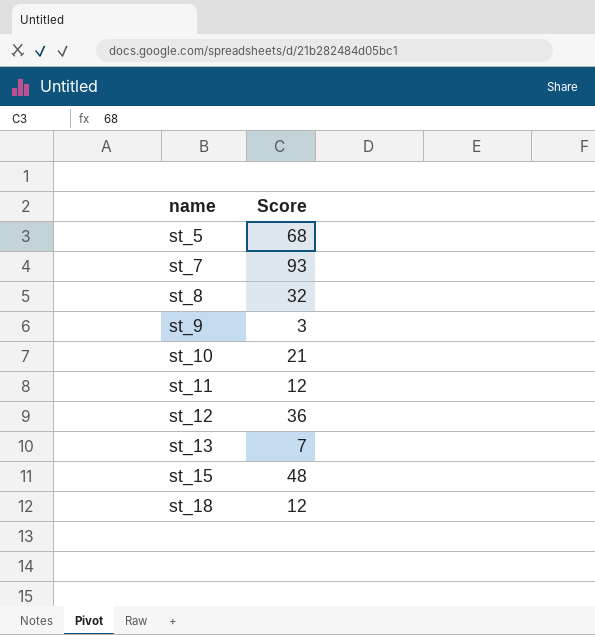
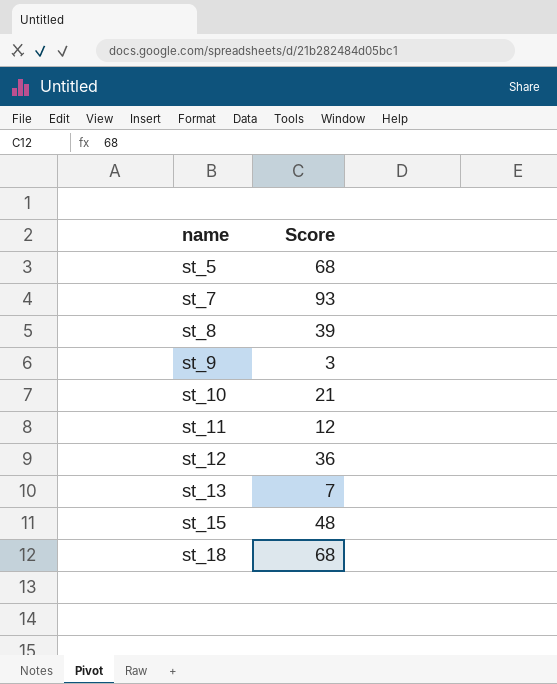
st_8 | Score: 32 -> 39
st_18 | Score: 12 -> 68

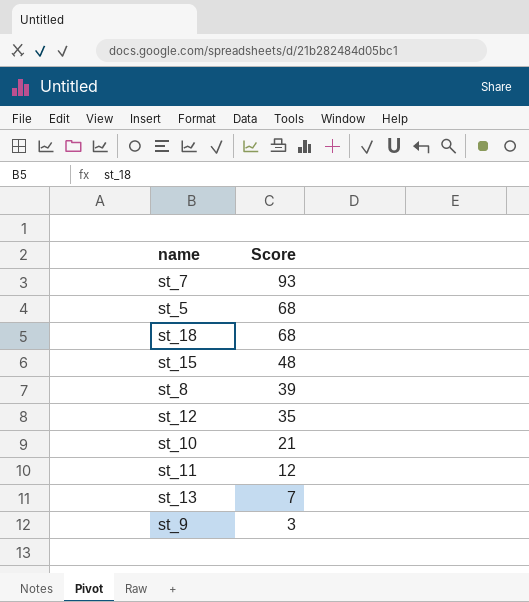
row order: name ascending -> Score descending
st_12 | Score: 36 -> 35

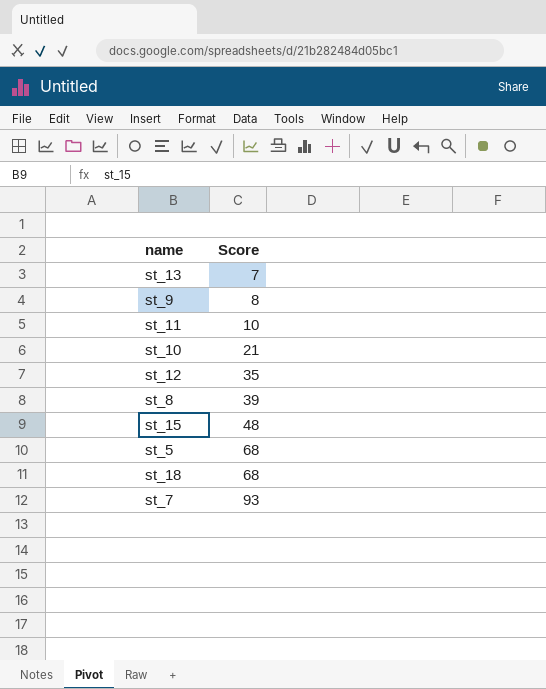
row order: Score descending -> Score ascending
st_9 | Score: 3 -> 8
st_11 | Score: 12 -> 10

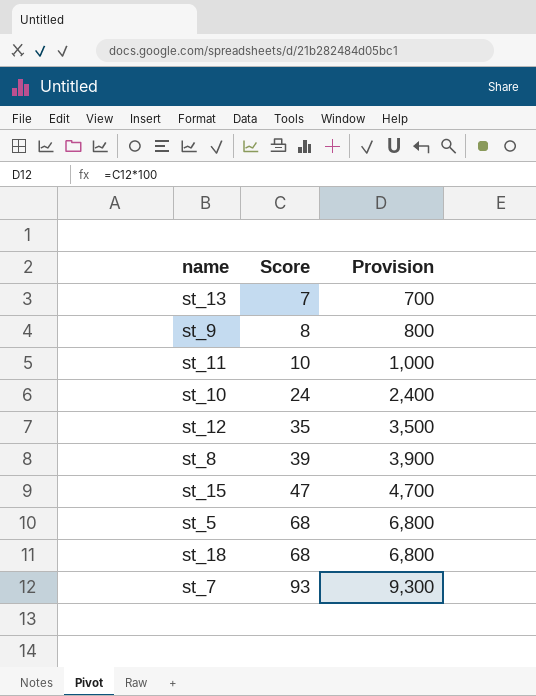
column Provision | formula: none -> [Score] * 100
st_10 | Score: 21 -> 24
st_15 | Score: 48 -> 47

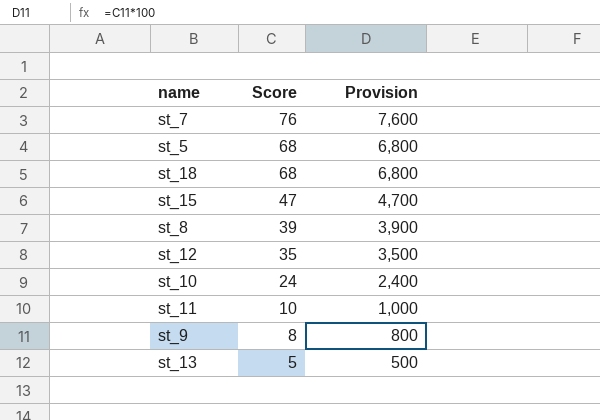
row order: Score ascending -> Score descending
st_7 | Score: 93 -> 76
st_7 | Provision: 9,300 -> 7,600
st_13 | Score: 7 -> 5
st_13 | Provision: 700 -> 500

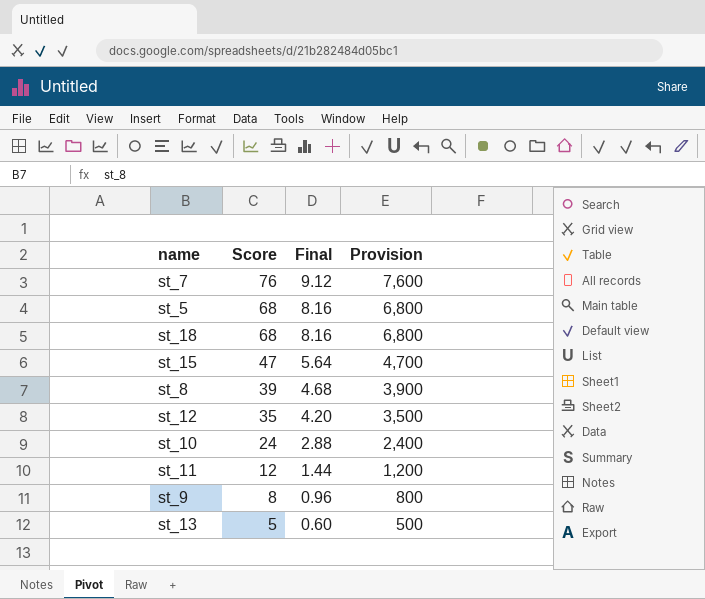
column Final | formula: none -> [Score] * 0.12
st_11 | Score: 10 -> 12
st_11 | Provision: 1,000 -> 1,200

